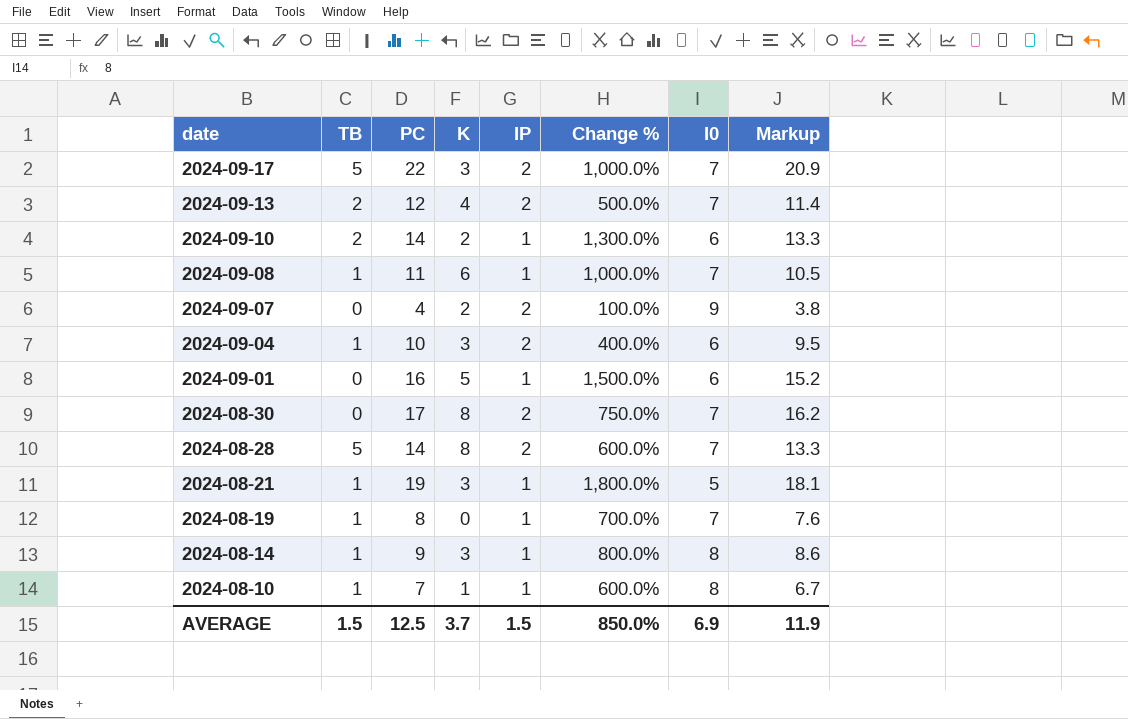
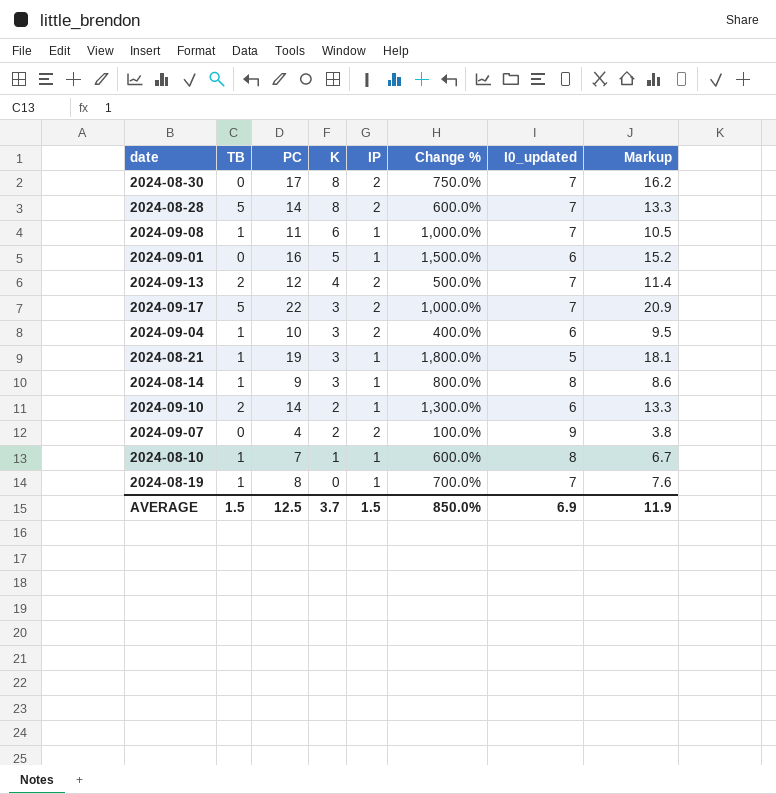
row order: date descending -> K descending
column name: I0 -> I0_updated

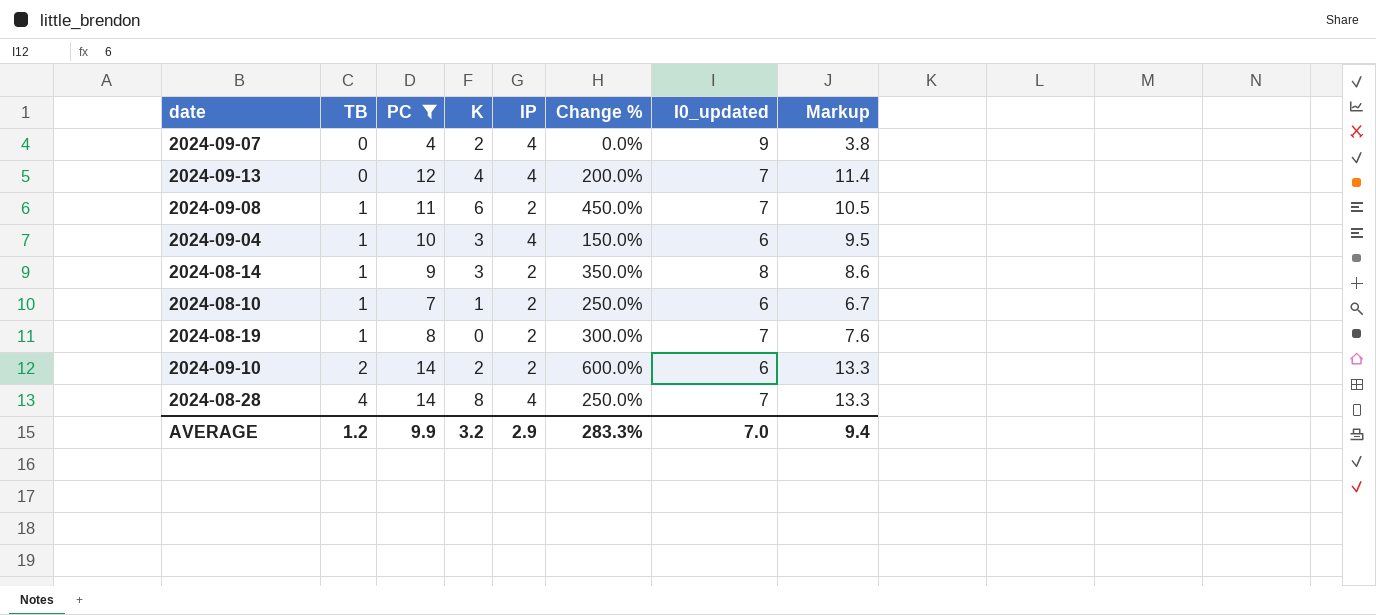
filter: none -> PC <= 14
row order: K descending -> TB ascending
2024-09-07 | IP: 2 -> 4
2024-09-07 | Change %: 100.0% -> 0.0%
2024-09-13 | TB: 2 -> 0
2024-09-13 | IP: 2 -> 4
2024-09-13 | Change %: 500.0% -> 200.0%
2024-09-08 | IP: 1 -> 2
2024-09-08 | Change %: 1,000.0% -> 450.0%
2024-09-04 | IP: 2 -> 4
2024-09-04 | Change %: 400.0% -> 150.0%
2024-08-14 | IP: 1 -> 2
2024-08-14 | Change %: 800.0% -> 350.0%
2024-08-10 | IP: 1 -> 2
2024-08-10 | Change %: 600.0% -> 250.0%
2024-08-10 | I0_updated: 8 -> 6
2024-08-19 | IP: 1 -> 2
2024-08-19 | Change %: 700.0% -> 300.0%
2024-09-10 | IP: 1 -> 2
2024-09-10 | Change %: 1,300.0% -> 600.0%
2024-08-28 | TB: 5 -> 4
2024-08-28 | IP: 2 -> 4
2024-08-28 | Change %: 600.0% -> 250.0%
AVERAGE | TB: 1.5 -> 1.2
AVERAGE | PC: 12.5 -> 9.9
AVERAGE | K: 3.7 -> 3.2
AVERAGE | IP: 1.5 -> 2.9
AVERAGE | Change %: 850.0% -> 283.3%
AVERAGE | I0_updated: 6.9 -> 7.0
AVERAGE | Markup: 11.9 -> 9.4

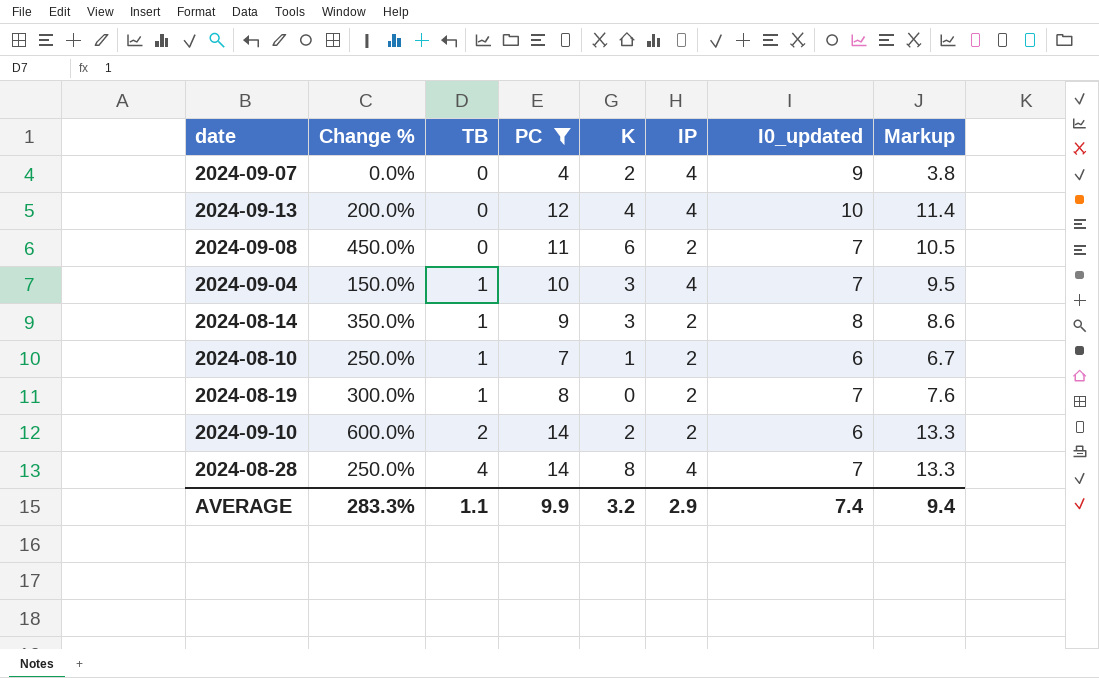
column Change % | position: 6 -> 2
2024-09-13 | I0_updated: 7 -> 10
2024-09-08 | TB: 1 -> 0
2024-09-04 | I0_updated: 6 -> 7
AVERAGE | TB: 1.2 -> 1.1
AVERAGE | I0_updated: 7.0 -> 7.4

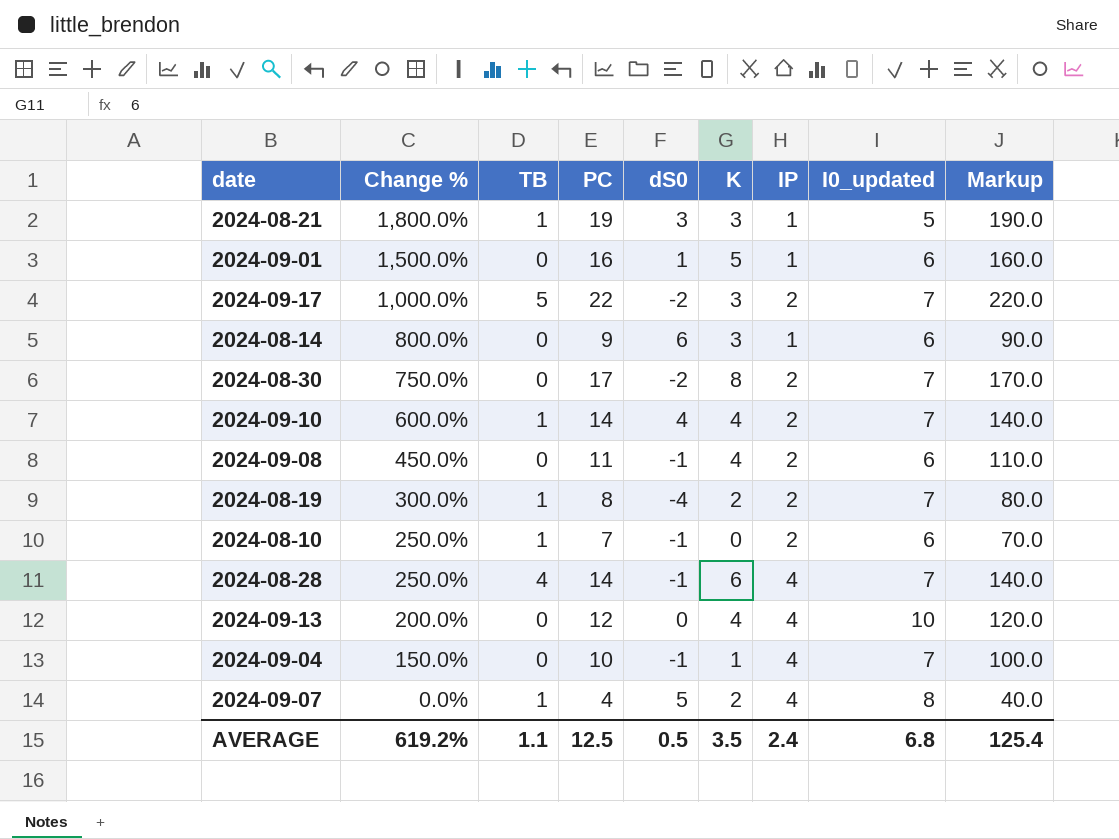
filter: PC <= 14 -> none
row order: TB ascending -> Change % descending
column dS0 | position: none -> 5
column Markup | formula: [PC] * 0.95 -> [PC] * 10
2024-08-14 | Change %: 350.0% -> 800.0%
2024-08-14 | TB: 1 -> 0
2024-08-14 | IP: 2 -> 1
2024-08-14 | I0_updated: 8 -> 6
2024-09-10 | TB: 2 -> 1
2024-09-10 | K: 2 -> 4
2024-09-10 | I0_updated: 6 -> 7
2024-09-08 | K: 6 -> 4
2024-09-08 | I0_updated: 7 -> 6
2024-08-19 | K: 0 -> 2
2024-08-10 | K: 1 -> 0
2024-08-28 | K: 8 -> 6
2024-09-04 | TB: 1 -> 0
2024-09-04 | K: 3 -> 1
2024-09-07 | TB: 0 -> 1
2024-09-07 | I0_updated: 9 -> 8
AVERAGE | Change %: 283.3% -> 619.2%
AVERAGE | PC: 9.9 -> 12.5
AVERAGE | K: 3.2 -> 3.5
AVERAGE | IP: 2.9 -> 2.4
AVERAGE | I0_updated: 7.4 -> 6.8
AVERAGE | Markup: 9.4 -> 125.4

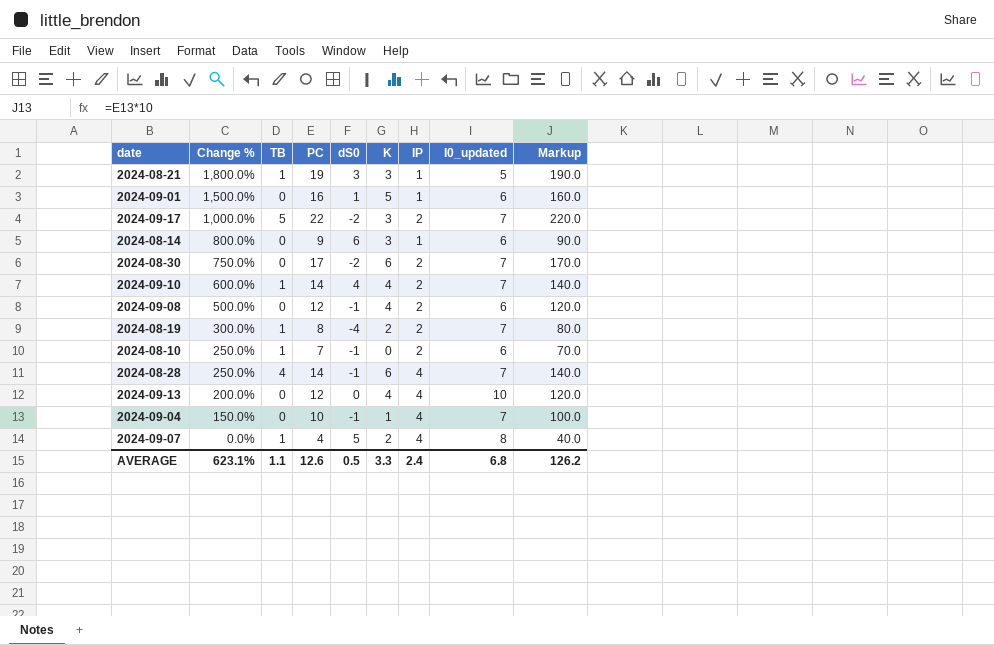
2024-08-30 | K: 8 -> 6
2024-09-08 | Change %: 450.0% -> 500.0%
2024-09-08 | PC: 11 -> 12
2024-09-08 | Markup: 110.0 -> 120.0
AVERAGE | Change %: 619.2% -> 623.1%
AVERAGE | PC: 12.5 -> 12.6
AVERAGE | K: 3.5 -> 3.3
AVERAGE | Markup: 125.4 -> 126.2

